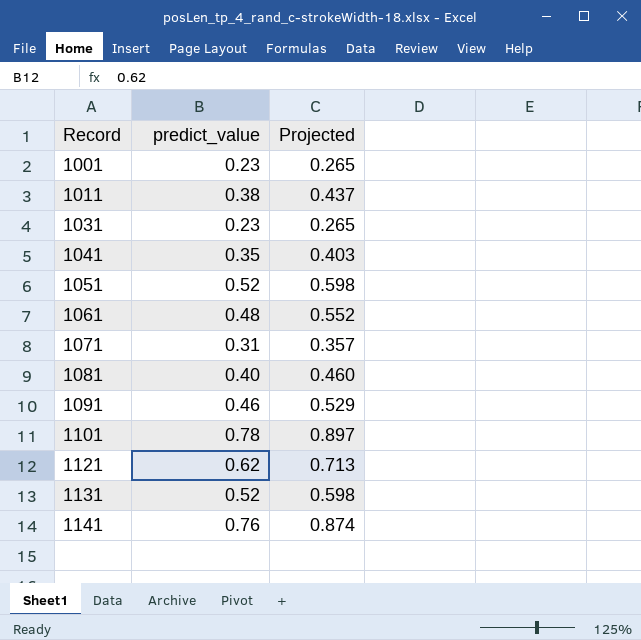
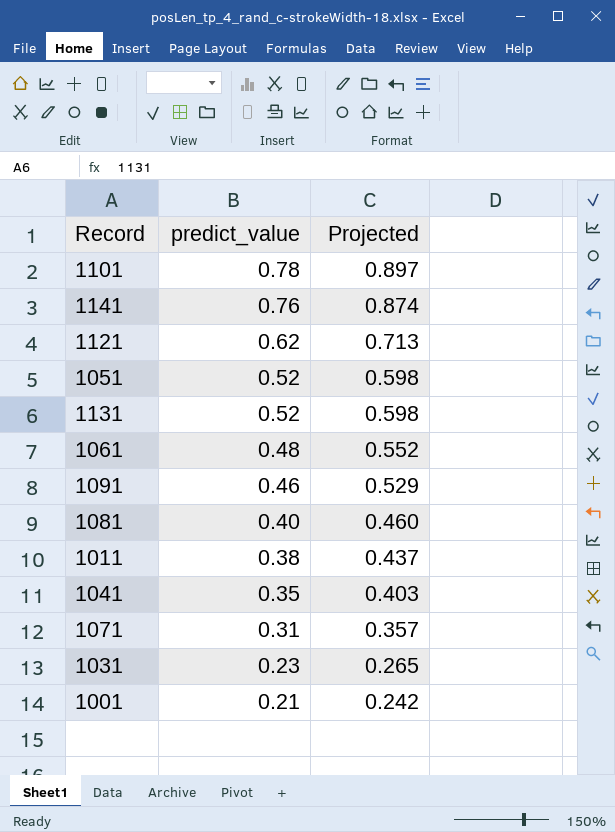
row order: Record ascending -> predict_value descending
1001 | predict_value: 0.23 -> 0.21
1001 | Projected: 0.265 -> 0.242

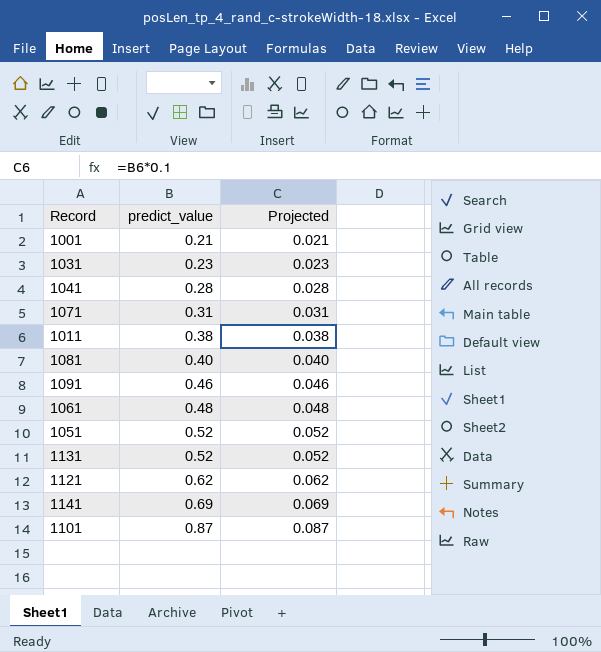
row order: predict_value descending -> predict_value ascending
column Projected | formula: [predict_value] * 1.15 -> [predict_value] * 0.1
1041 | predict_value: 0.35 -> 0.28
1141 | predict_value: 0.76 -> 0.69
1101 | predict_value: 0.78 -> 0.87

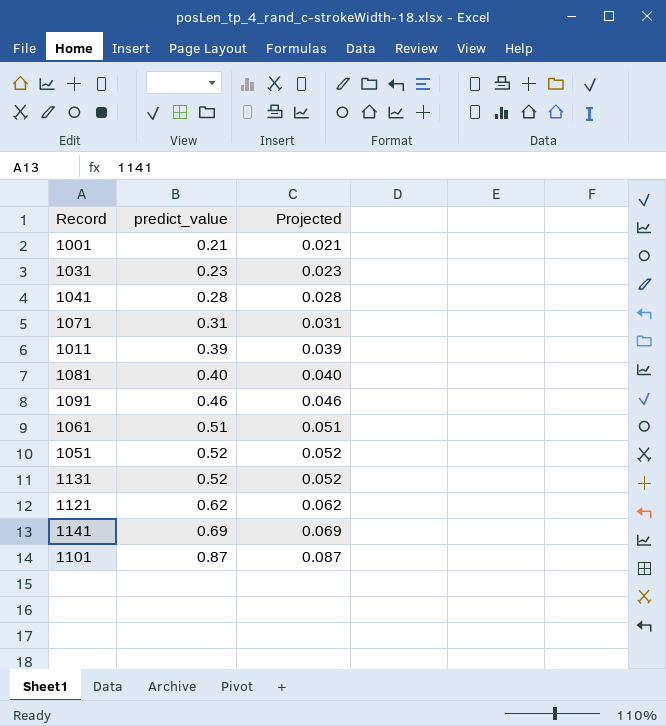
1011 | predict_value: 0.38 -> 0.39
1011 | Projected: 0.038 -> 0.039
1061 | predict_value: 0.48 -> 0.51
1061 | Projected: 0.048 -> 0.051

